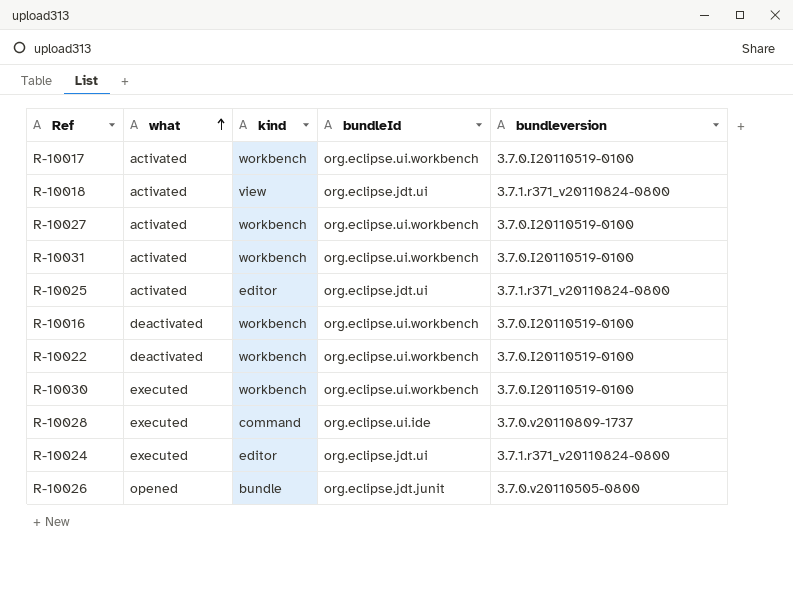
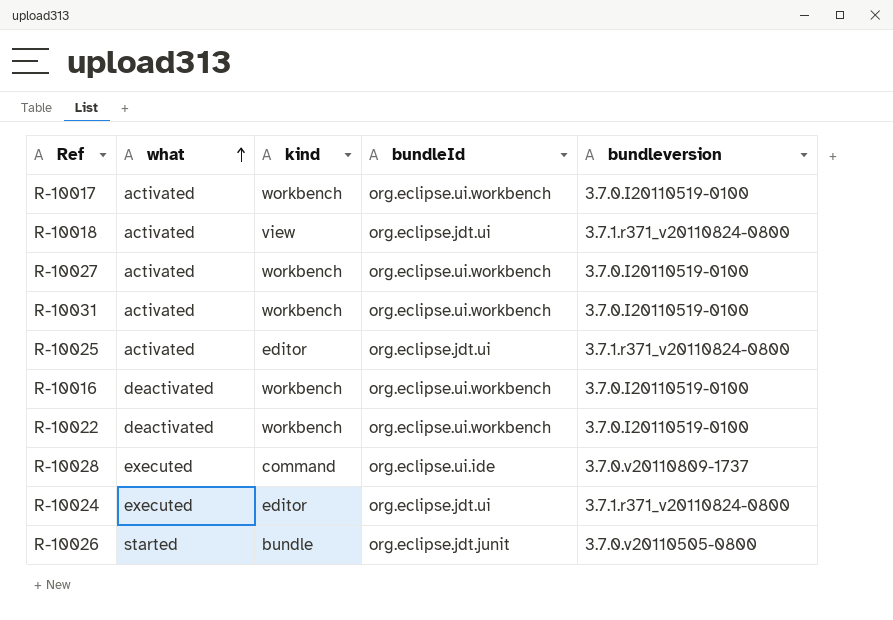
row R-10030: executed | workbench | org.eclipse.ui.workbench | 3.7.0.I20110519-0100 -> none
R-10026 | what: opened -> started

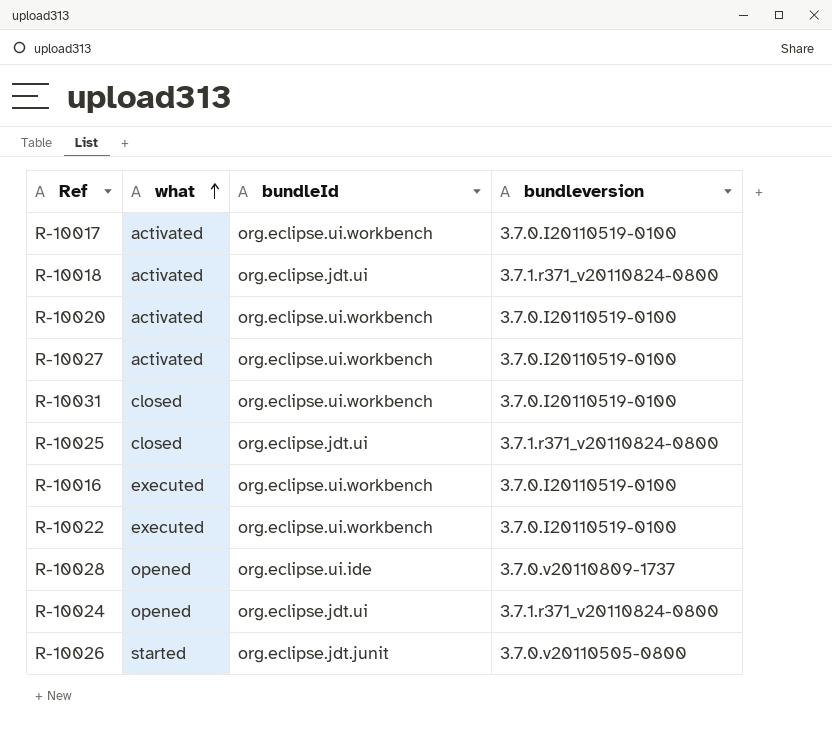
column kind | position: 3 -> none
row R-10020: none -> activated | org.eclipse.ui.workbench | 3.7.0.I20110519-0100
R-10031 | what: activated -> closed
R-10025 | what: activated -> closed
R-10016 | what: deactivated -> executed
R-10022 | what: deactivated -> executed
R-10028 | what: executed -> opened
R-10024 | what: executed -> opened

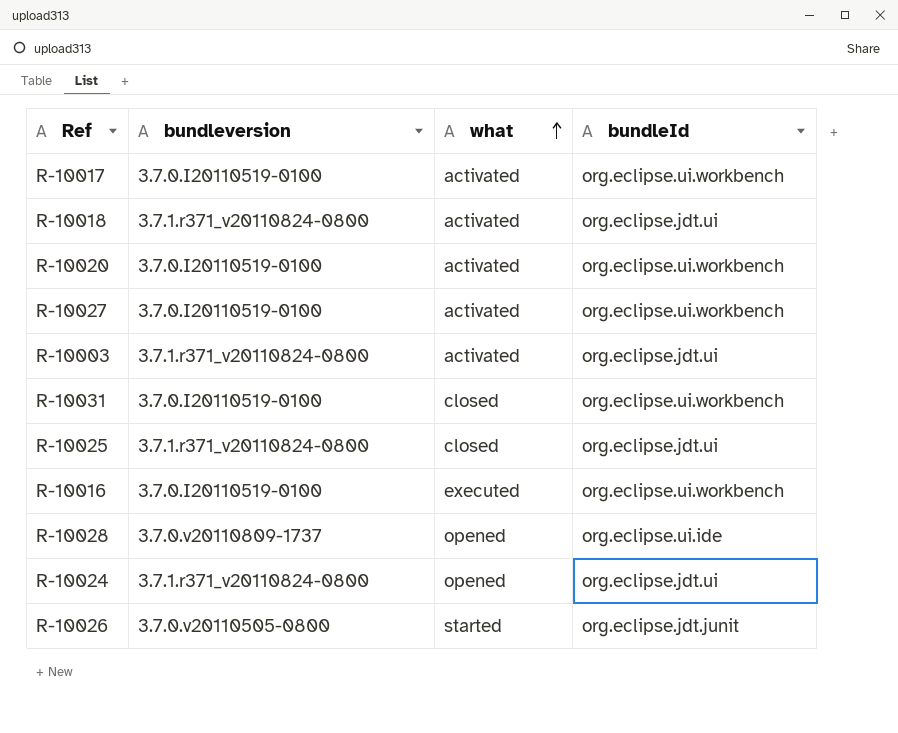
column bundleversion | position: 4 -> 2
row R-10022: executed | org.eclipse.ui.workbench | 3.7.0.I20110519-0100 -> none
row R-10003: none -> 3.7.1.r371_v20110824-0800 | activated | org.eclipse.jdt.ui

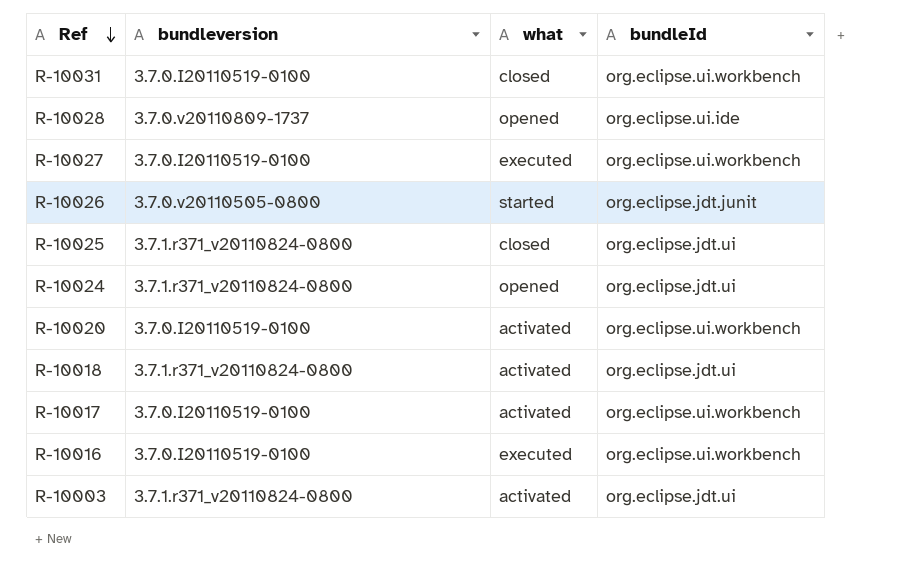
row order: what ascending -> Ref descending
R-10027 | what: activated -> executed

